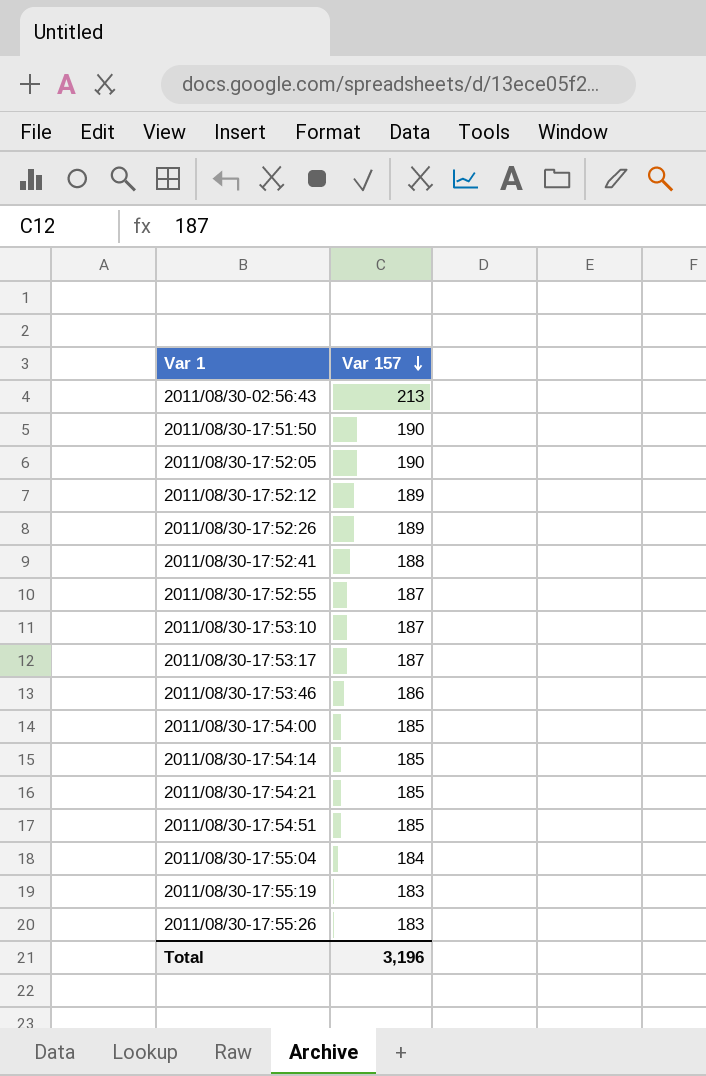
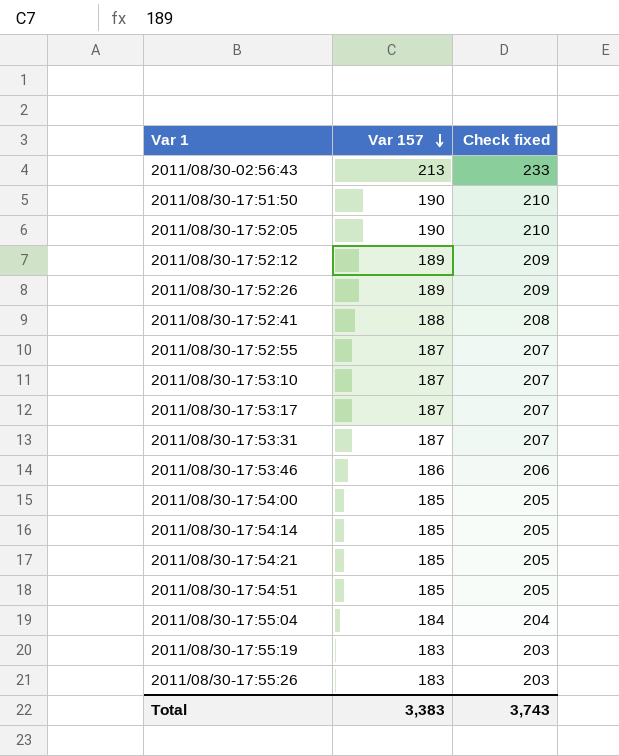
column Check fixed | formula: none -> [Var 157] + 20
row 2011/08/30-17:53:31: none -> 187 | 207
Total | Var 157: 3,196 -> 3,383

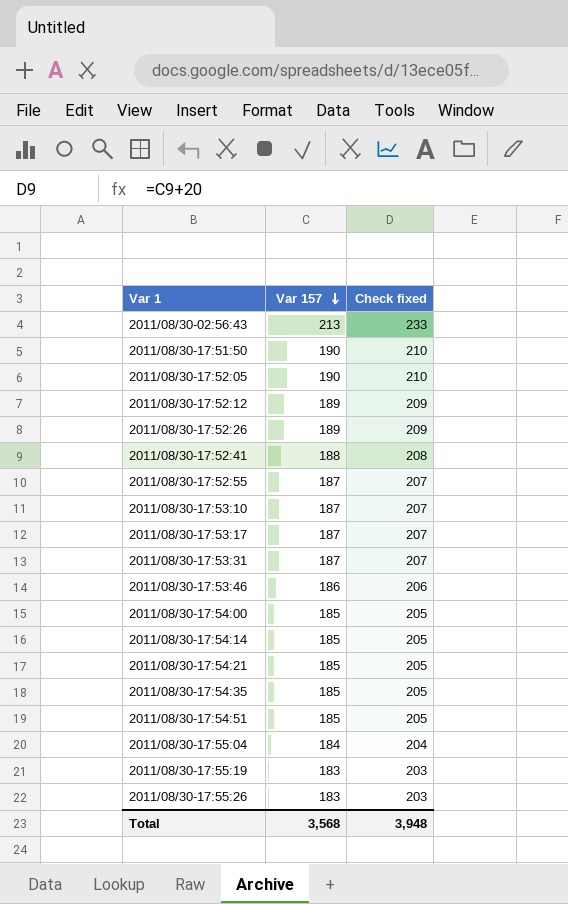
row 2011/08/30-17:54:35: none -> 185 | 205
Total | Var 157: 3,383 -> 3,568
Total | Check fixed: 3,743 -> 3,948

